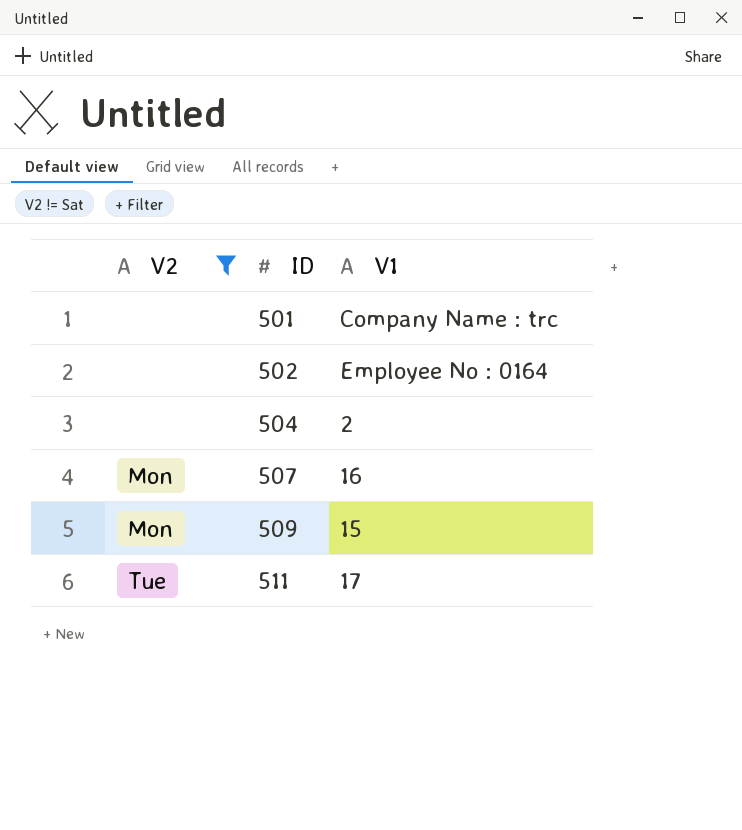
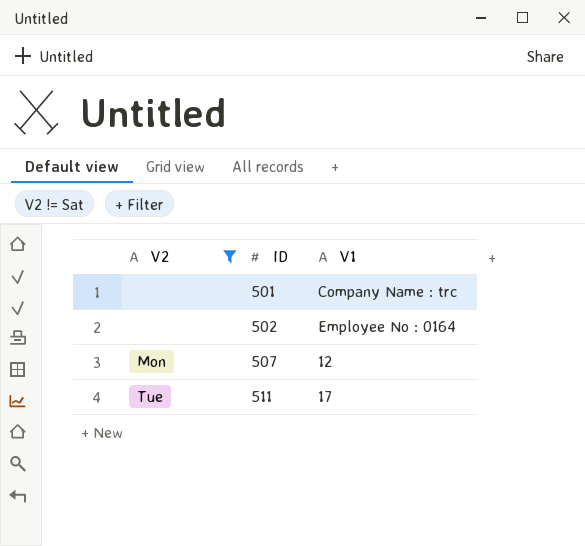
row 504: none | 2 -> none
row 509: Mon | 15 -> none
507 | V1: 16 -> 12

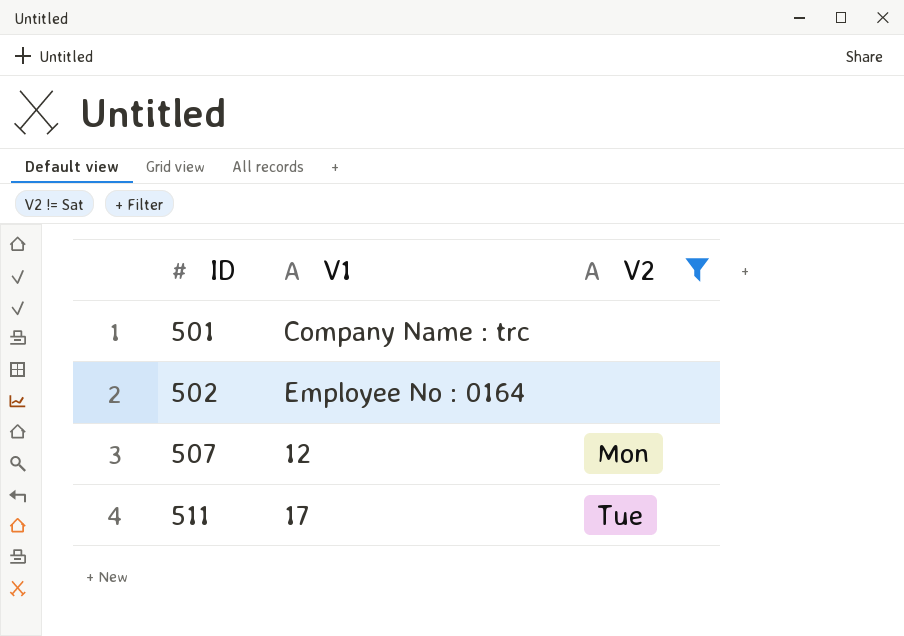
column V2 | position: 1 -> 3

